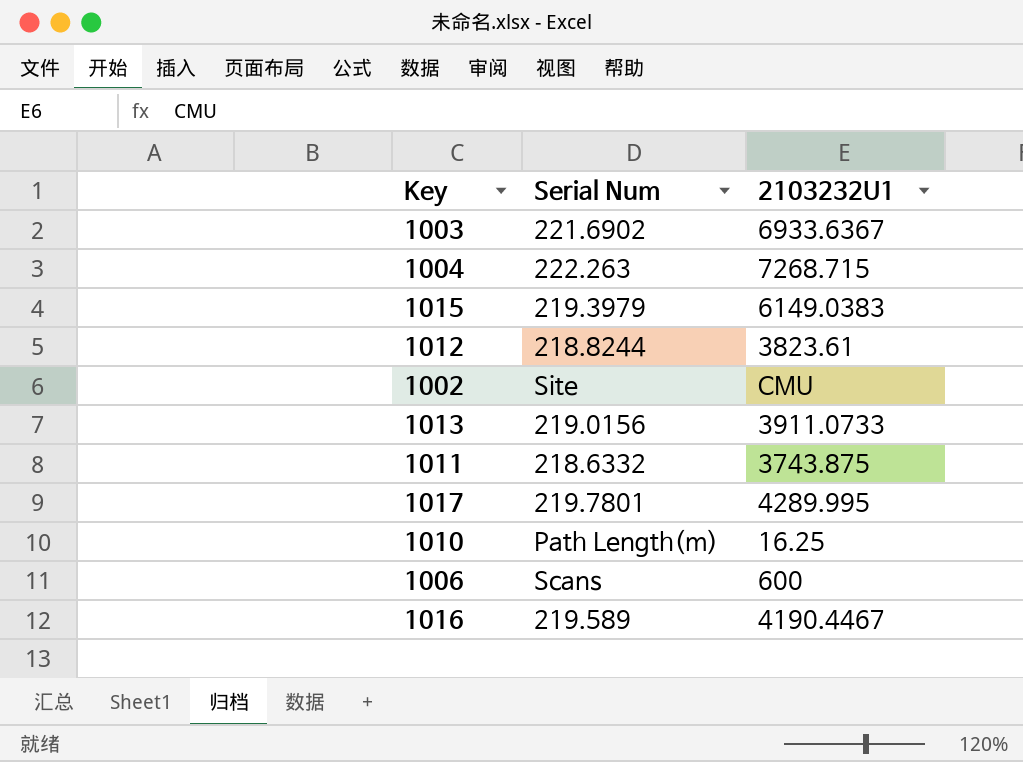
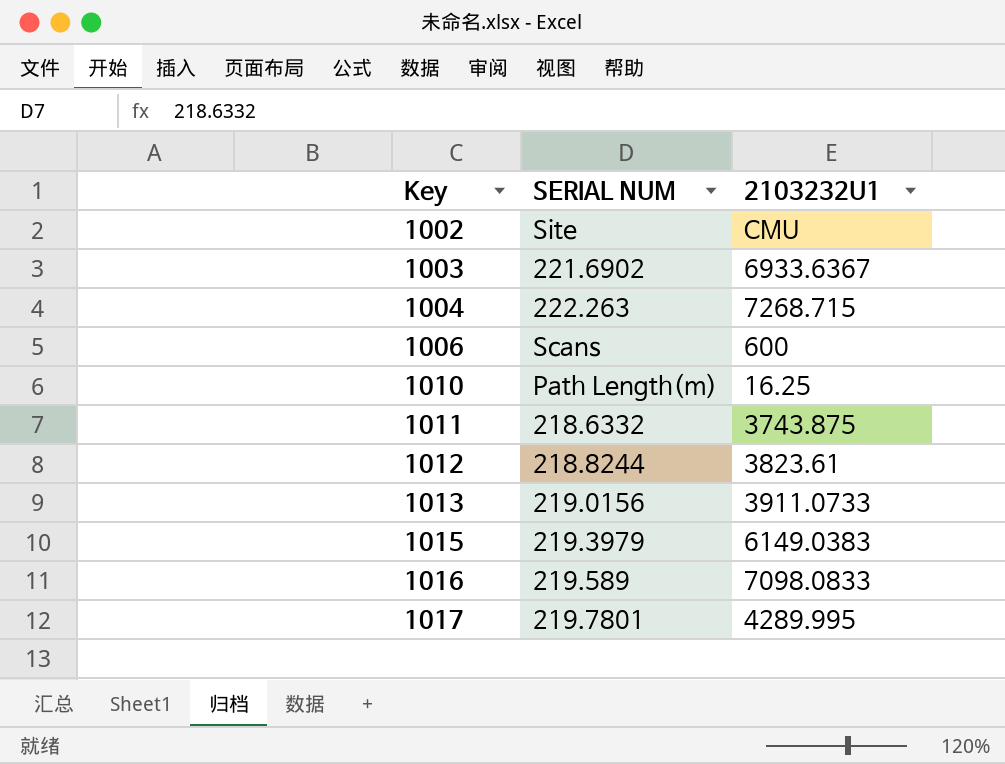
row order: none -> Key ascending
column name: Serial Num -> SERIAL NUM
1016 | 2103232U1: 4190.4467 -> 7098.0833

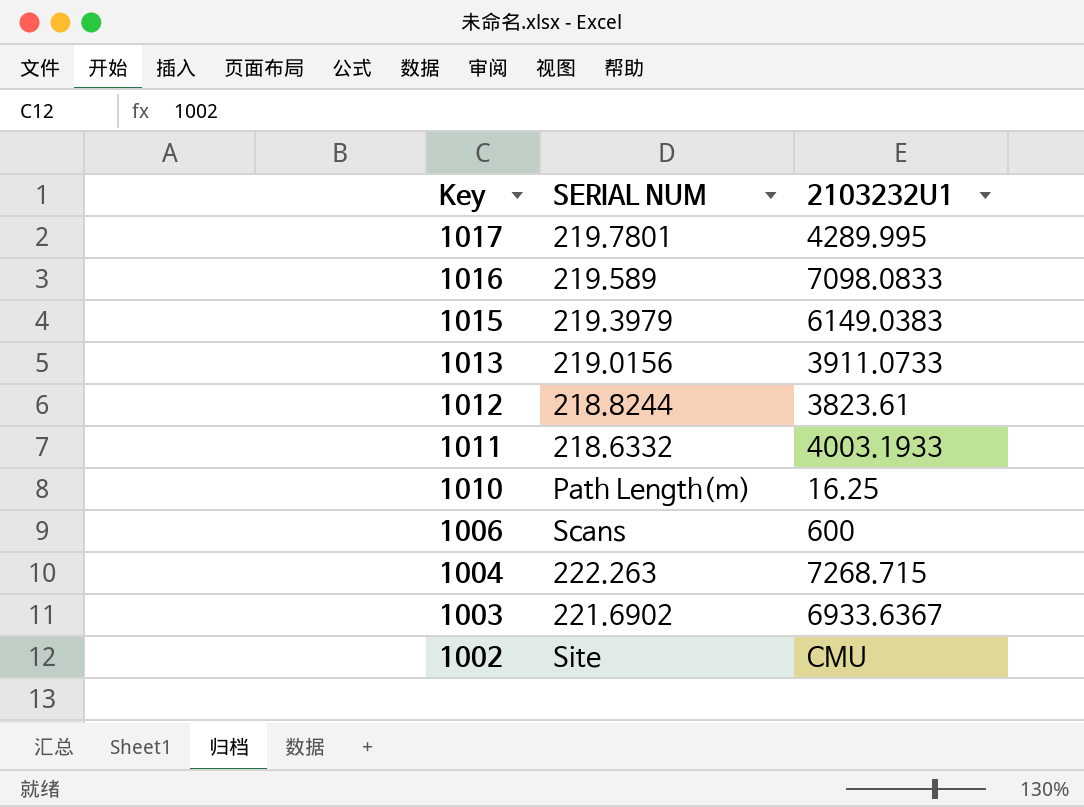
row order: Key ascending -> Key descending
1011 | 2103232U1: 3743.875 -> 4003.1933

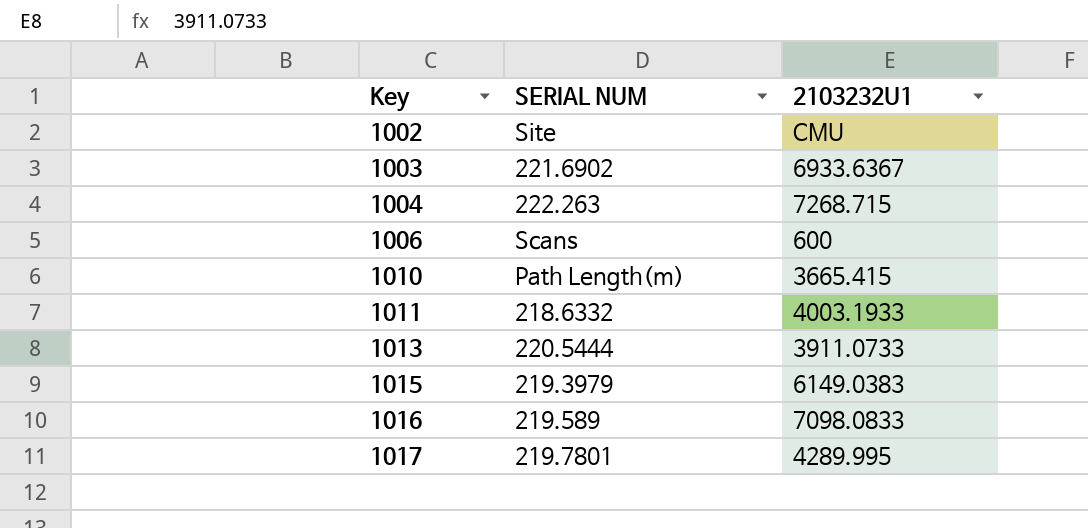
row order: Key descending -> Key ascending
row 1012: 218.8244 | 3823.61 -> none
1010 | 2103232U1: 16.25 -> 3665.415
1013 | SERIAL NUM: 219.0156 -> 220.5444

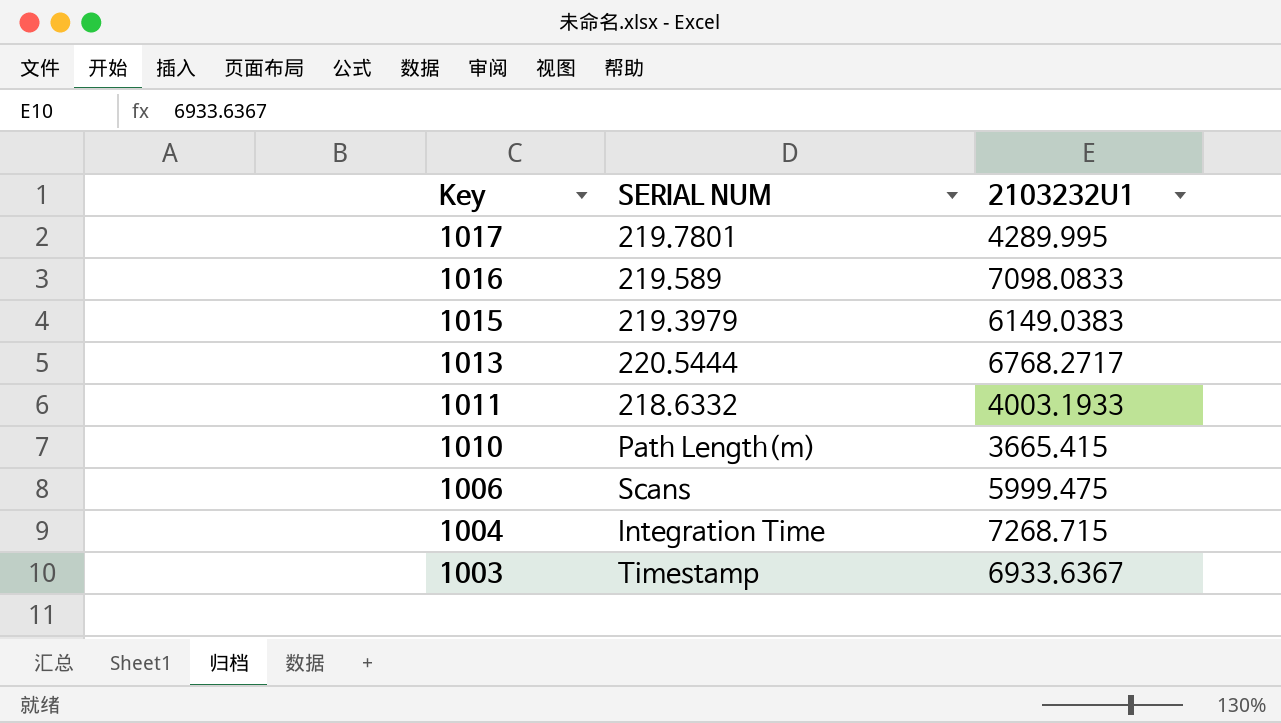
row order: Key ascending -> Key descending
row 1002: Site | CMU -> none
1013 | 2103232U1: 3911.0733 -> 6768.2717
1006 | 2103232U1: 600 -> 5999.475
1004 | SERIAL NUM: 222.263 -> Integration Time
1003 | SERIAL NUM: 221.6902 -> Timestamp

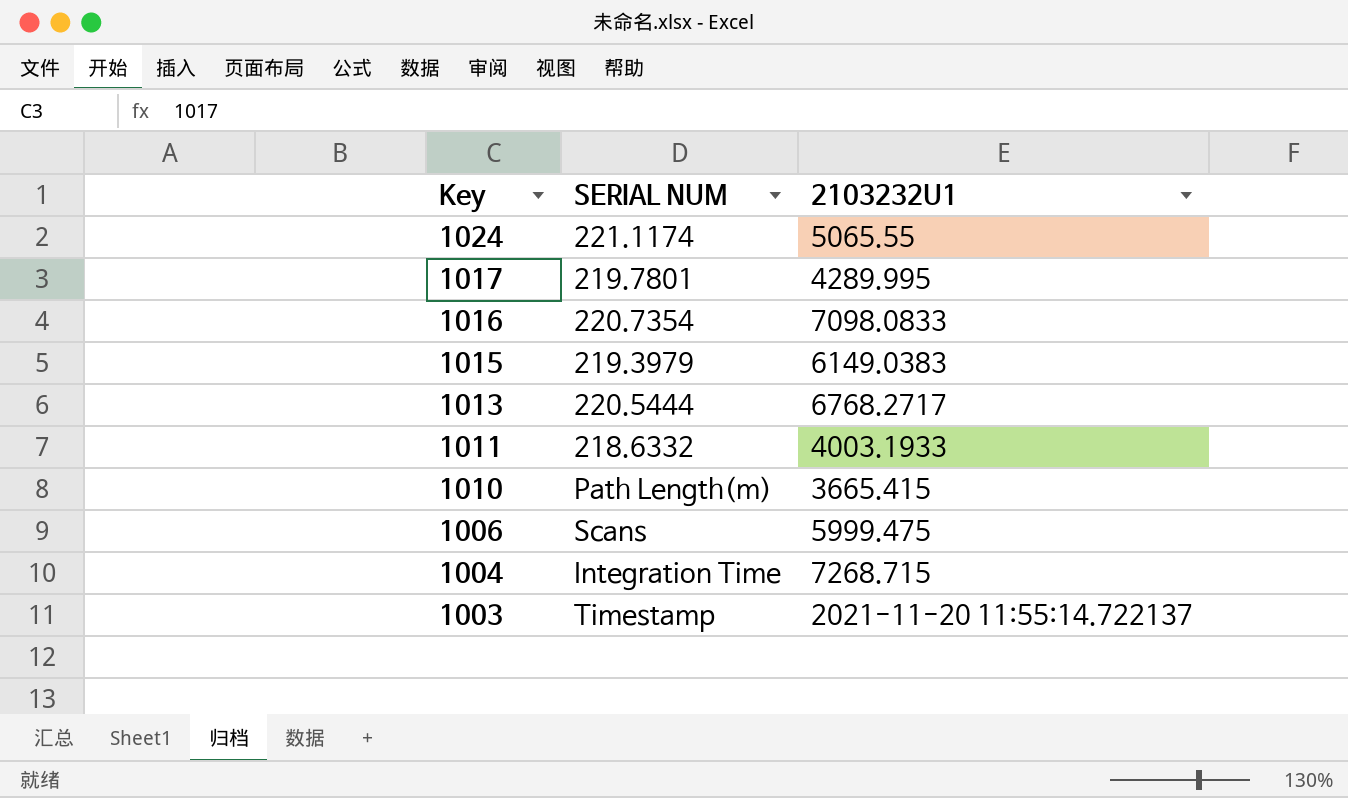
row 1024: none -> 221.1174 | 5065.55
1016 | SERIAL NUM: 219.589 -> 220.7354
1003 | 2103232U1: 6933.6367 -> 2021-11-20 11:55:14.722137

